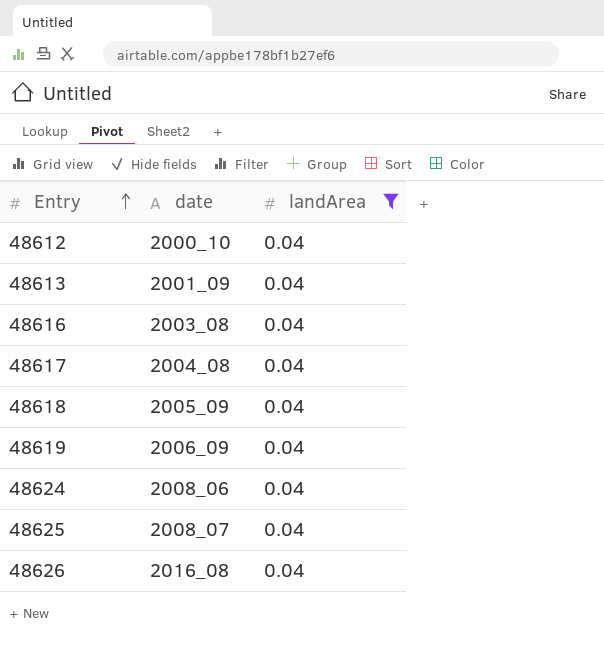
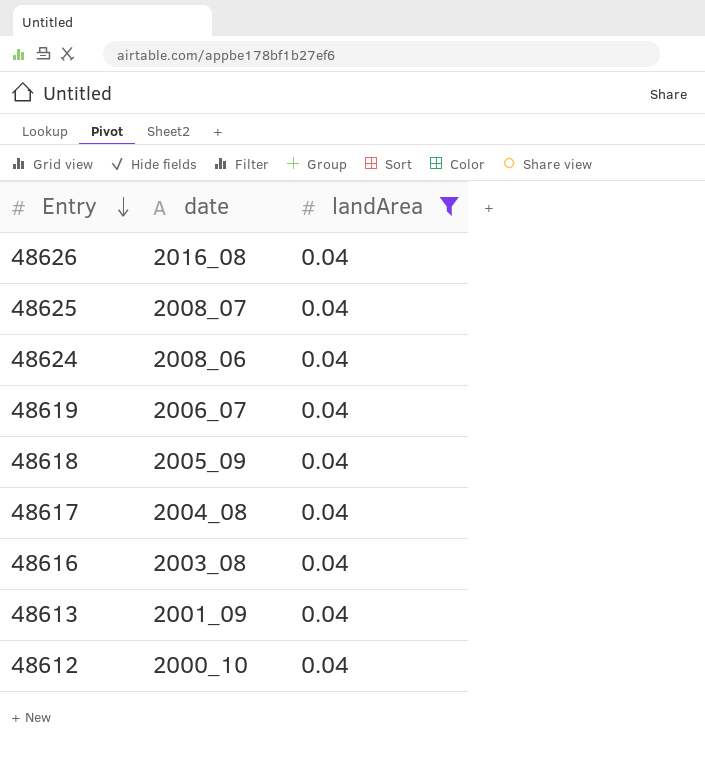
row order: Entry ascending -> Entry descending
48619 | date: 2006_09 -> 2006_07

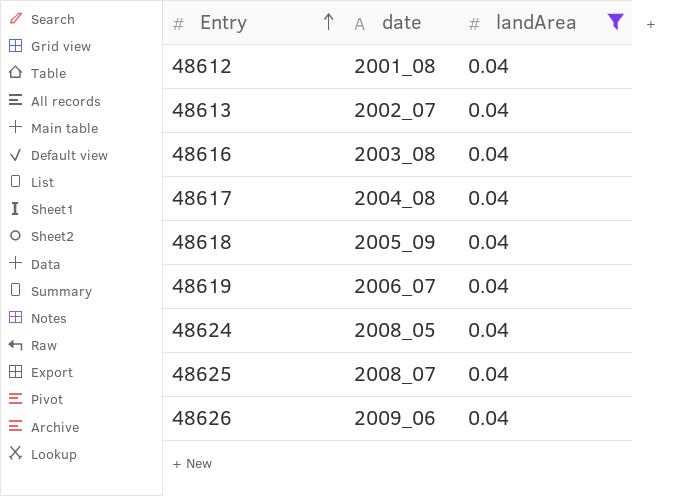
row order: Entry descending -> Entry ascending
48612 | date: 2000_10 -> 2001_08
48613 | date: 2001_09 -> 2002_07
48624 | date: 2008_06 -> 2008_05
48626 | date: 2016_08 -> 2009_06

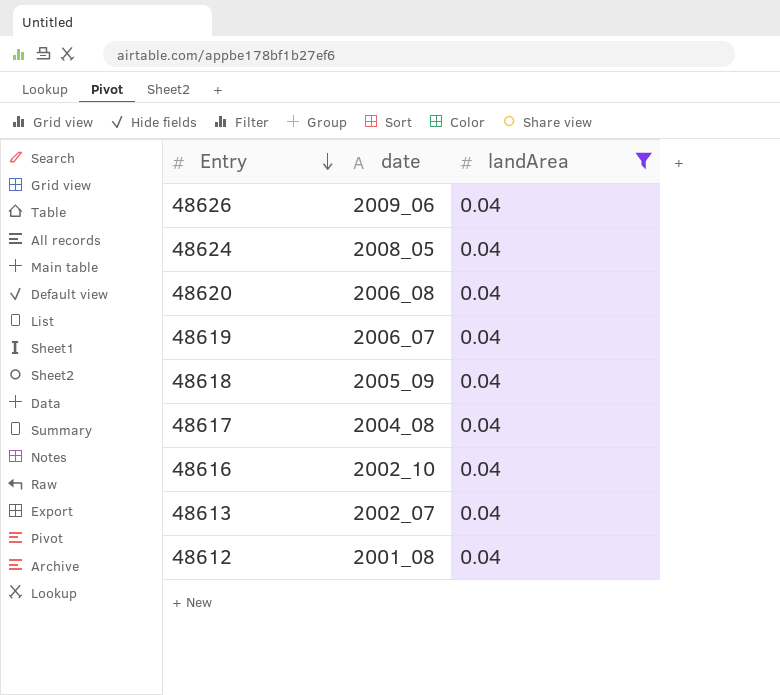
row order: Entry ascending -> Entry descending
row 48625: 2008_07 | 0.04 -> none
row 48620: none -> 2006_08 | 0.04
48616 | date: 2003_08 -> 2002_10

